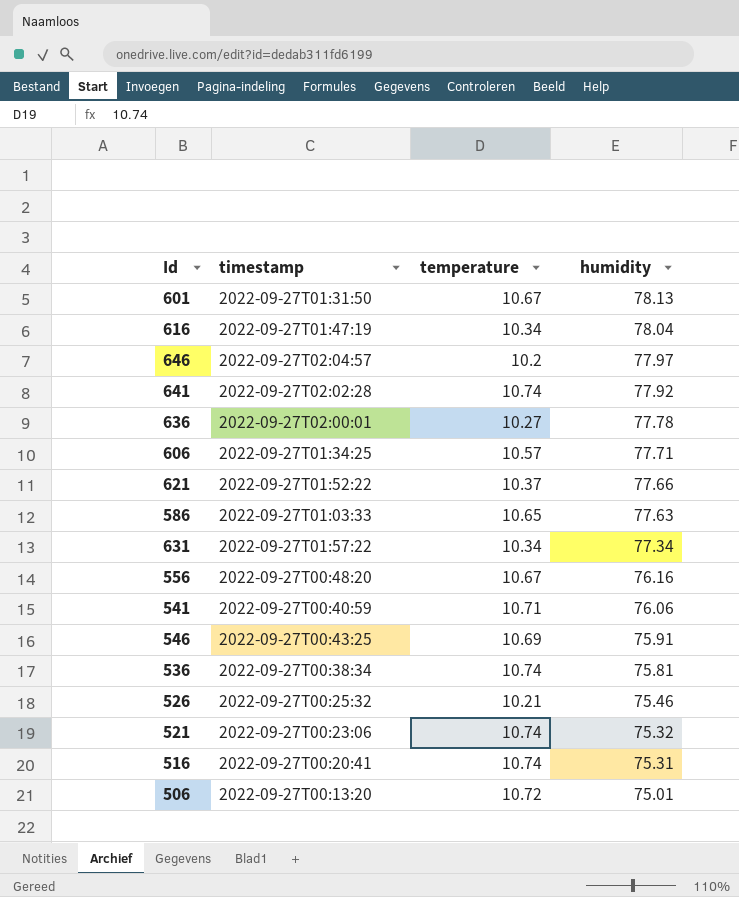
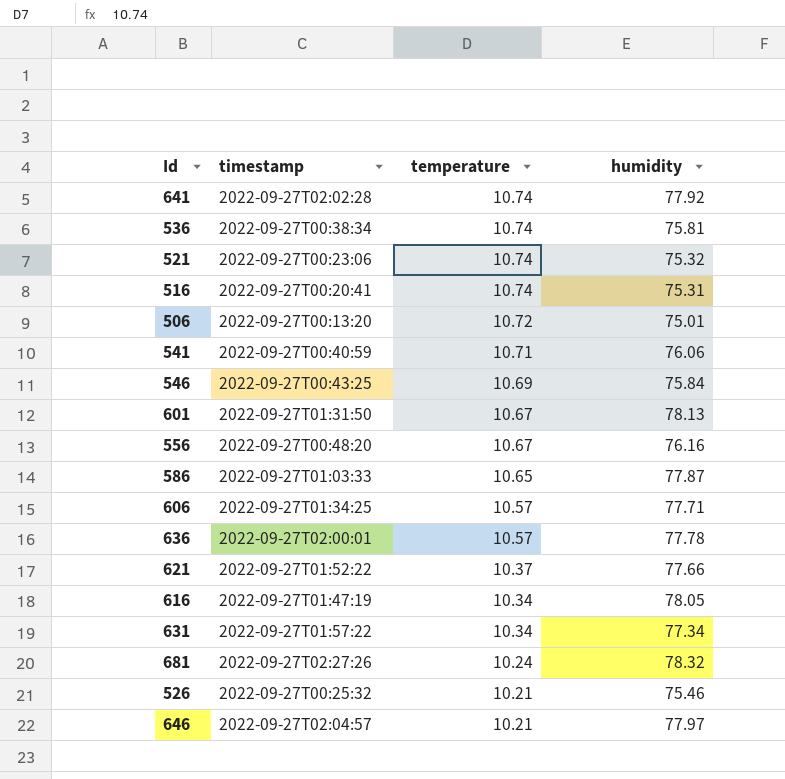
row order: humidity descending -> temperature descending
546 | humidity: 75.91 -> 75.84
586 | humidity: 77.63 -> 77.87
636 | temperature: 10.27 -> 10.57
616 | humidity: 78.04 -> 78.05
row 681: none -> 2022-09-27T02:27:26 | 10.24 | 78.32
646 | temperature: 10.2 -> 10.21

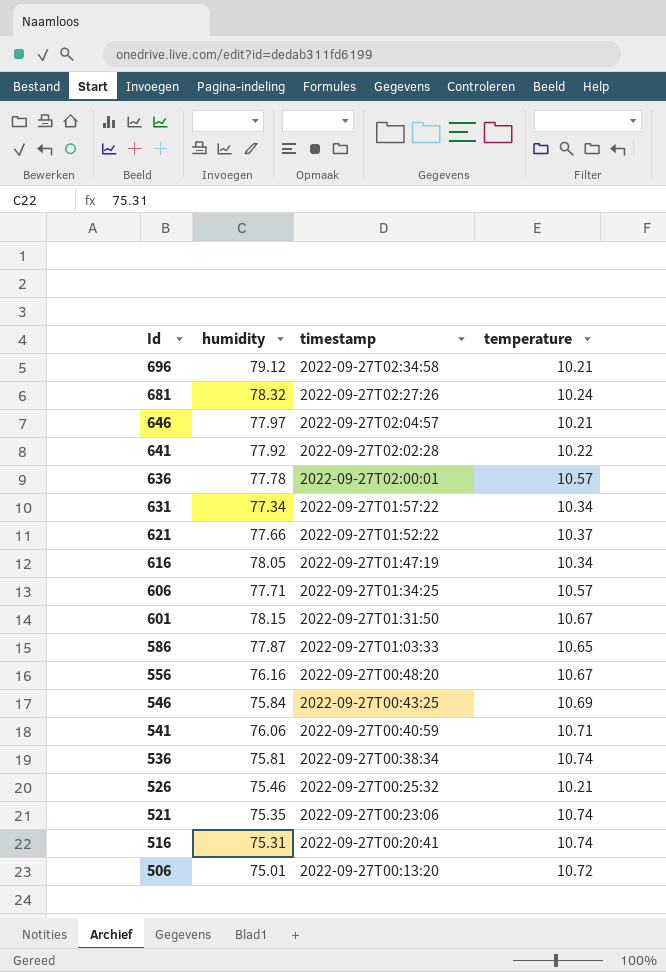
row order: temperature descending -> Id descending
column humidity | position: 4 -> 2
row 696: none -> 79.12 | 2022-09-27T02:34:58 | 10.21
641 | temperature: 10.74 -> 10.22
601 | humidity: 78.13 -> 78.15
521 | humidity: 75.32 -> 75.35

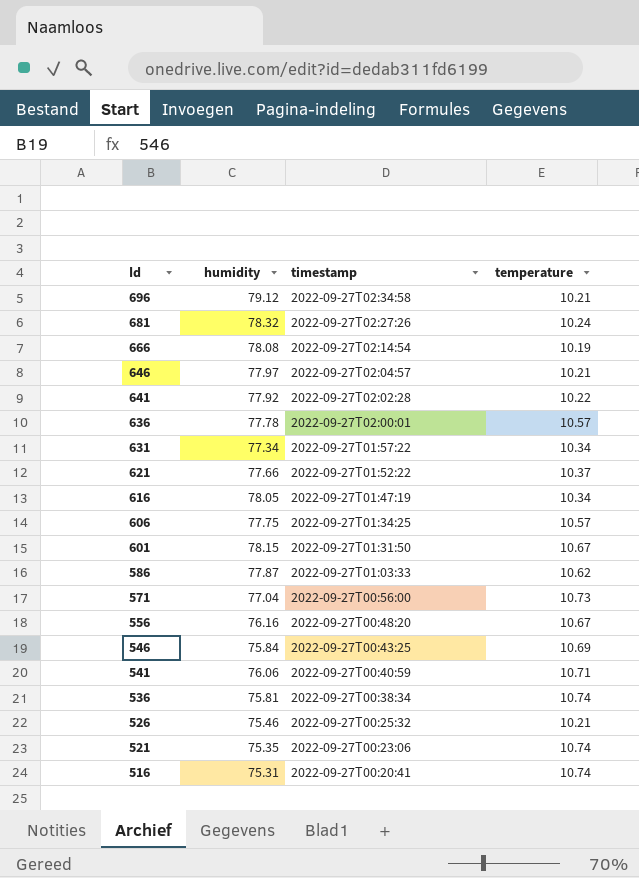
row 506: 75.01 | 2022-09-27T00:13:20 | 10.72 -> none
row 666: none -> 78.08 | 2022-09-27T02:14:54 | 10.19
606 | humidity: 77.71 -> 77.75
586 | temperature: 10.65 -> 10.62
row 571: none -> 77.04 | 2022-09-27T00:56:00 | 10.73

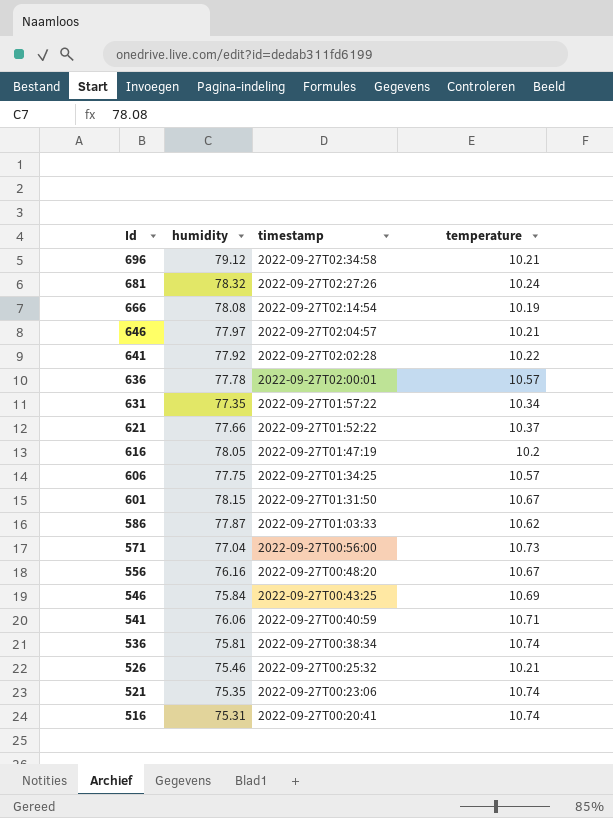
631 | humidity: 77.34 -> 77.35
616 | temperature: 10.34 -> 10.2

